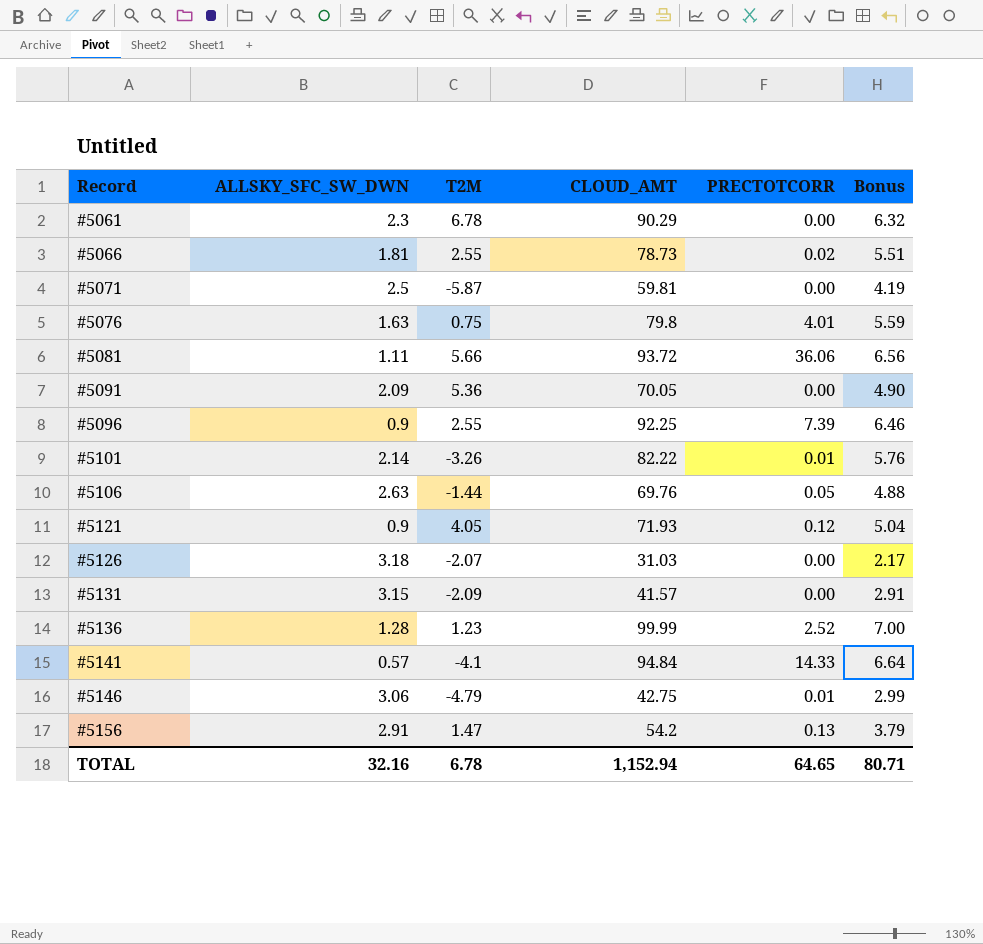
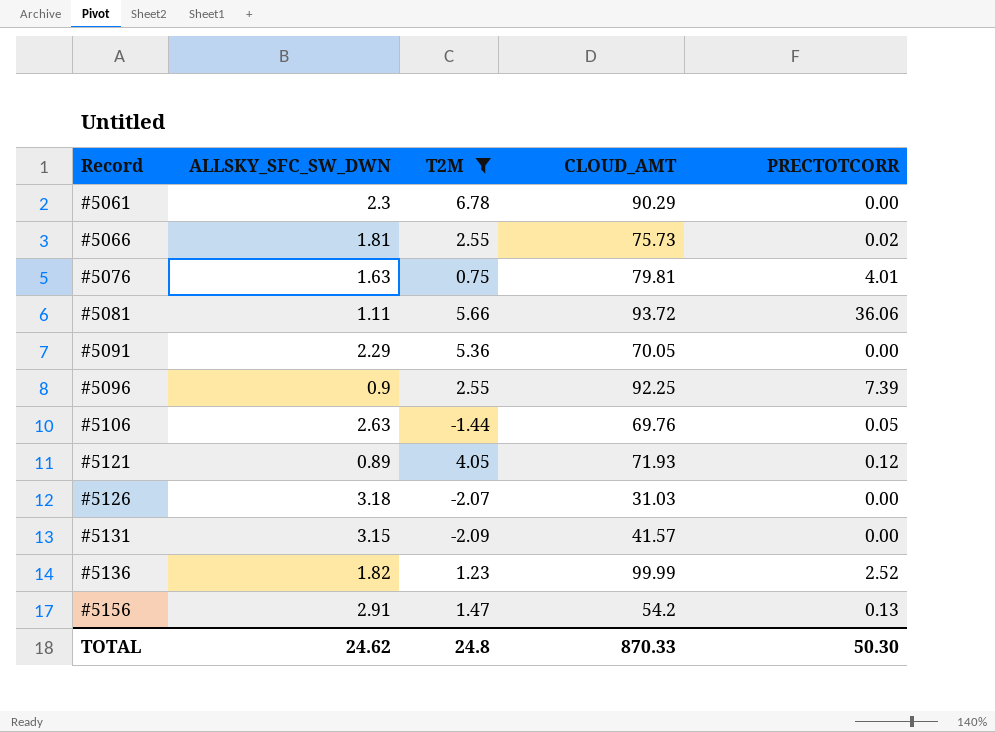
filter: none -> T2M >= -2.09
column Bonus | formula: [CLOUD_AMT] * 0.07 -> none
#5066 | CLOUD_AMT: 78.73 -> 75.73
#5076 | CLOUD_AMT: 79.8 -> 79.81
#5091 | ALLSKY_SFC_SW_DWN: 2.09 -> 2.29
#5121 | ALLSKY_SFC_SW_DWN: 0.9 -> 0.89
#5136 | ALLSKY_SFC_SW_DWN: 1.28 -> 1.82
TOTAL | ALLSKY_SFC_SW_DWN: 32.16 -> 24.62
TOTAL | T2M: 6.78 -> 24.8
TOTAL | CLOUD_AMT: 1,152.94 -> 870.33
TOTAL | PRECTOTCORR: 64.65 -> 50.30

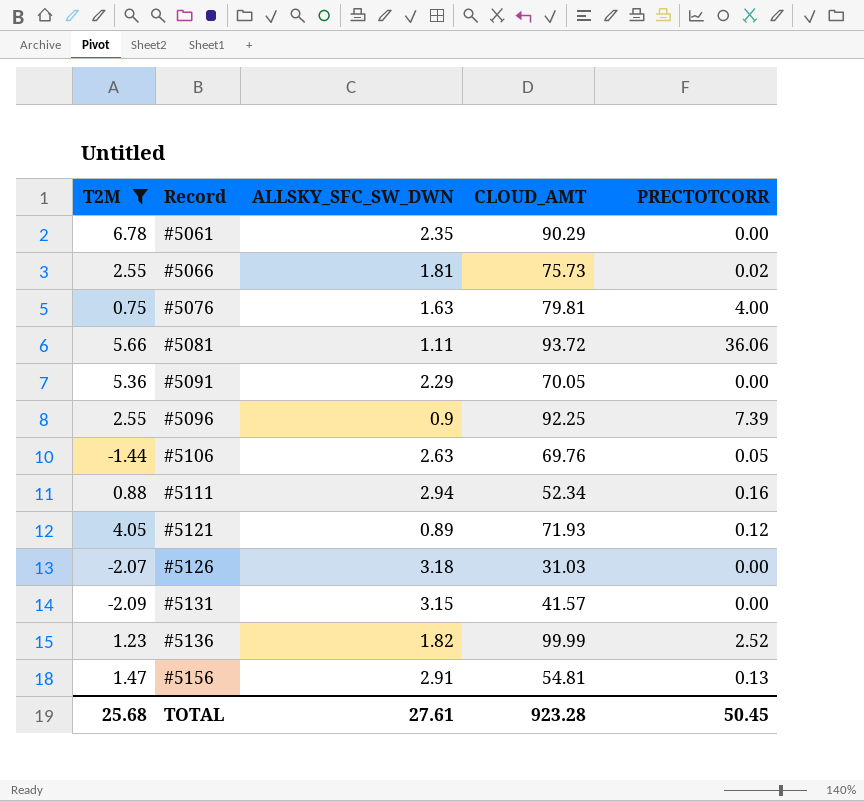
column T2M | position: 3 -> 1
#5061 | ALLSKY_SFC_SW_DWN: 2.3 -> 2.35
#5076 | PRECTOTCORR: 4.01 -> 4.00
row #5111: none -> 0.88 | 2.94 | 52.34 | 0.16
#5156 | CLOUD_AMT: 54.2 -> 54.81
TOTAL | T2M: 24.8 -> 25.68
TOTAL | ALLSKY_SFC_SW_DWN: 24.62 -> 27.61
TOTAL | CLOUD_AMT: 870.33 -> 923.28
TOTAL | PRECTOTCORR: 50.30 -> 50.45

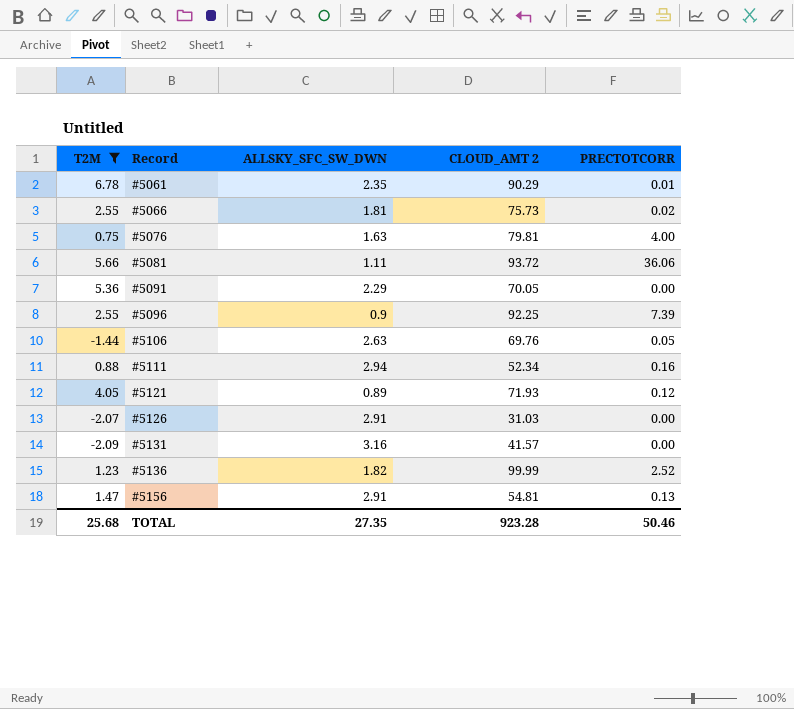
column name: CLOUD_AMT -> CLOUD_AMT 2
#5061 | PRECTOTCORR: 0.00 -> 0.01
#5126 | ALLSKY_SFC_SW_DWN: 3.18 -> 2.91
#5131 | ALLSKY_SFC_SW_DWN: 3.15 -> 3.16
TOTAL | ALLSKY_SFC_SW_DWN: 27.61 -> 27.35
TOTAL | PRECTOTCORR: 50.45 -> 50.46

